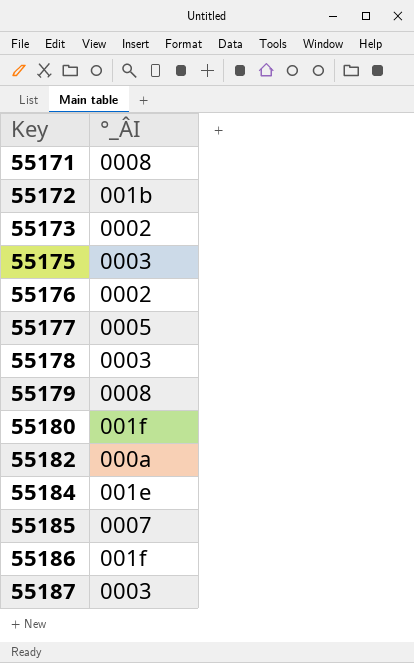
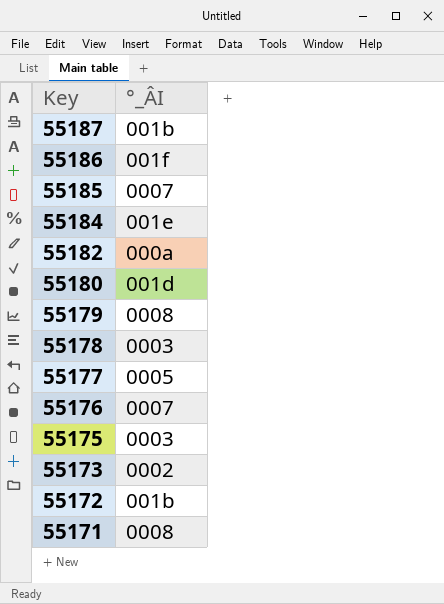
row order: Key ascending -> Key descending
55187 | °_ÂI: 0003 -> 001b
55180 | °_ÂI: 001f -> 001d
55176 | °_ÂI: 0002 -> 0007

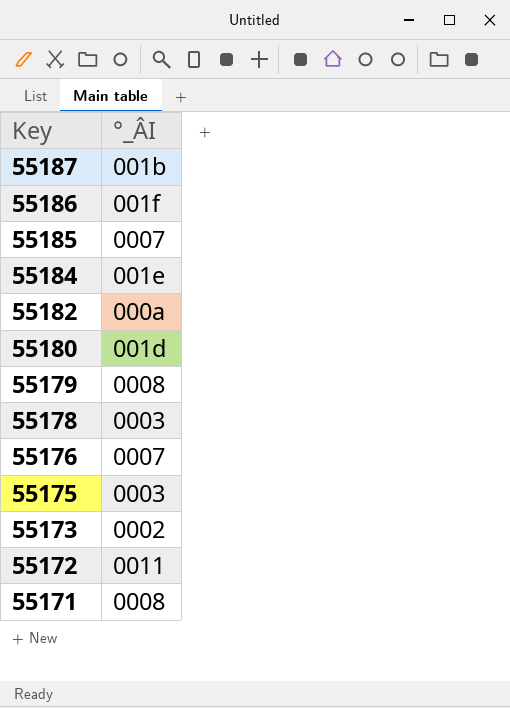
row 55177: 0005 -> none
55172 | °_ÂI: 001b -> 0011

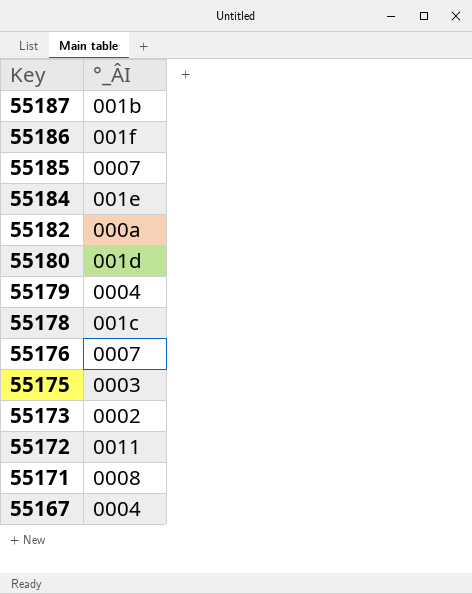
55179 | °_ÂI: 0008 -> 0004
55178 | °_ÂI: 0003 -> 001c
row 55167: none -> 0004

